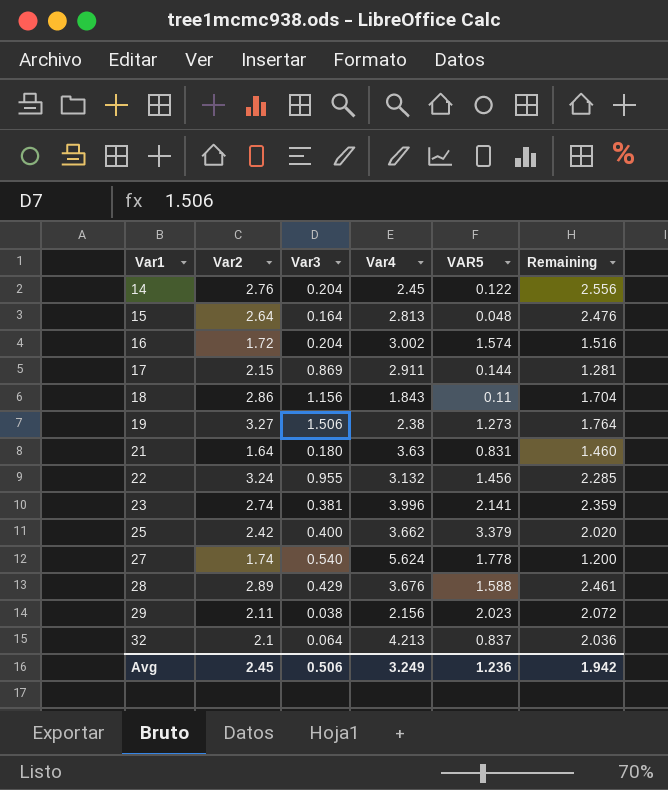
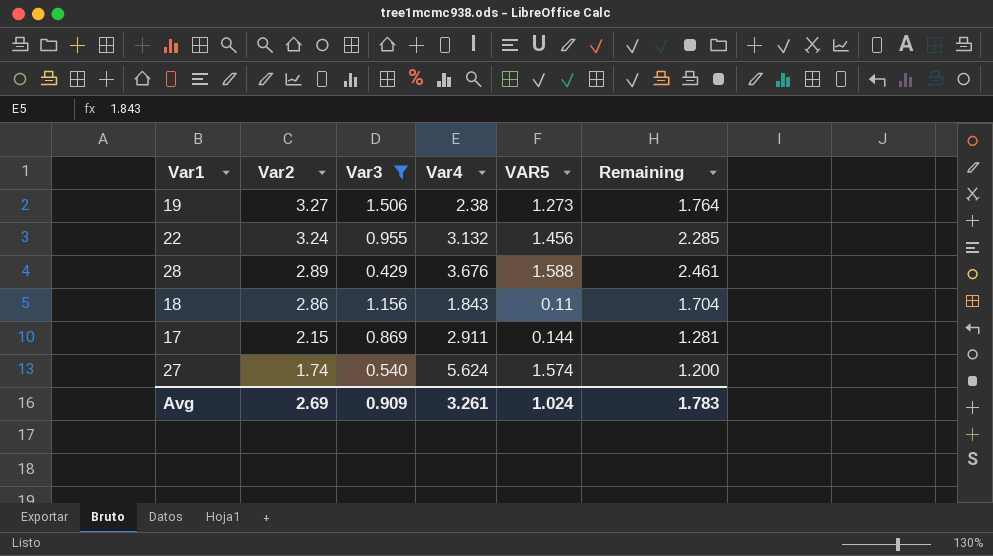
filter: none -> Var3 >= 0.429
row order: Var1 ascending -> Var2 descending
27 | VAR5: 1.778 -> 1.574
Avg | Var2: 2.45 -> 2.69
Avg | Var3: 0.506 -> 0.909
Avg | Var4: 3.249 -> 3.261
Avg | VAR5: 1.236 -> 1.024
Avg | Remaining: 1.942 -> 1.783

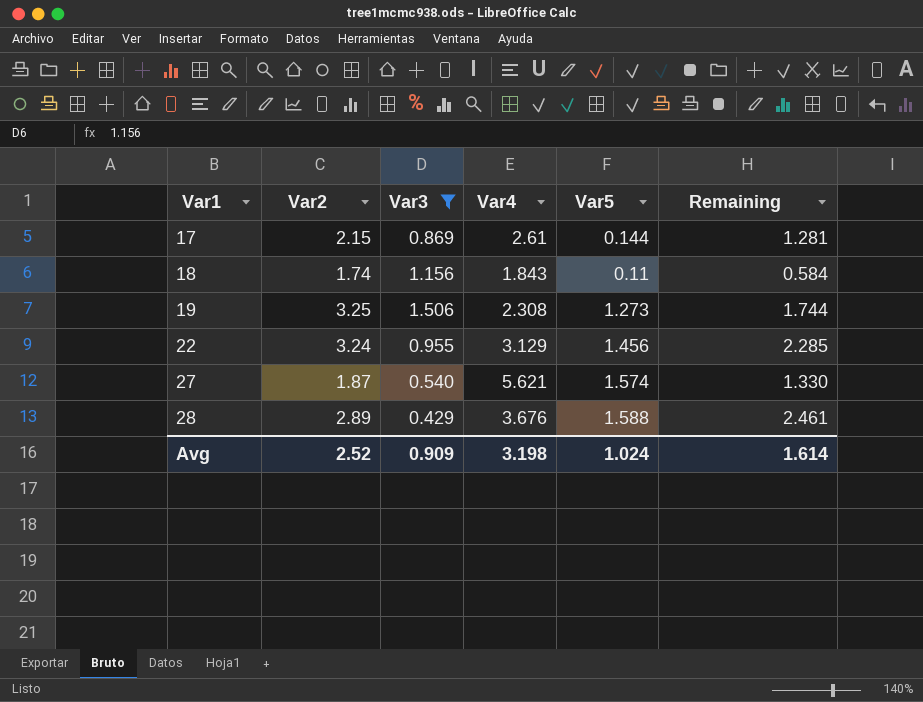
row order: Var2 descending -> Var1 ascending
column name: VAR5 -> Var5
17 | Var4: 2.911 -> 2.61
18 | Var2: 2.86 -> 1.74
18 | Remaining: 1.704 -> 0.584
19 | Var2: 3.27 -> 3.25
19 | Var4: 2.38 -> 2.308
19 | Remaining: 1.764 -> 1.744
22 | Var4: 3.132 -> 3.129
27 | Var2: 1.74 -> 1.87
27 | Var4: 5.624 -> 5.621
27 | Remaining: 1.200 -> 1.330
Avg | Var2: 2.69 -> 2.52
Avg | Var4: 3.261 -> 3.198
Avg | Remaining: 1.783 -> 1.614

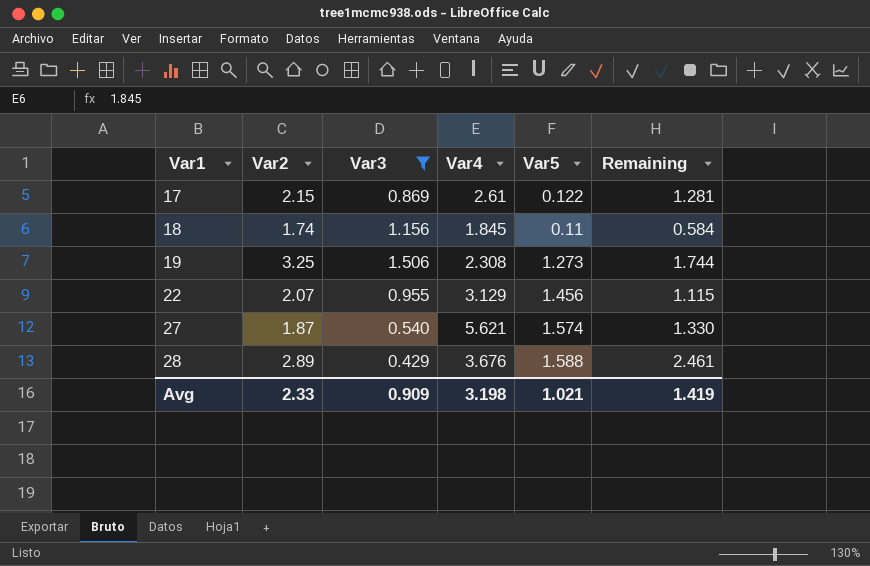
17 | Var5: 0.144 -> 0.122
18 | Var4: 1.843 -> 1.845
22 | Var2: 3.24 -> 2.07
22 | Remaining: 2.285 -> 1.115
Avg | Var2: 2.52 -> 2.33
Avg | Var5: 1.024 -> 1.021
Avg | Remaining: 1.614 -> 1.419

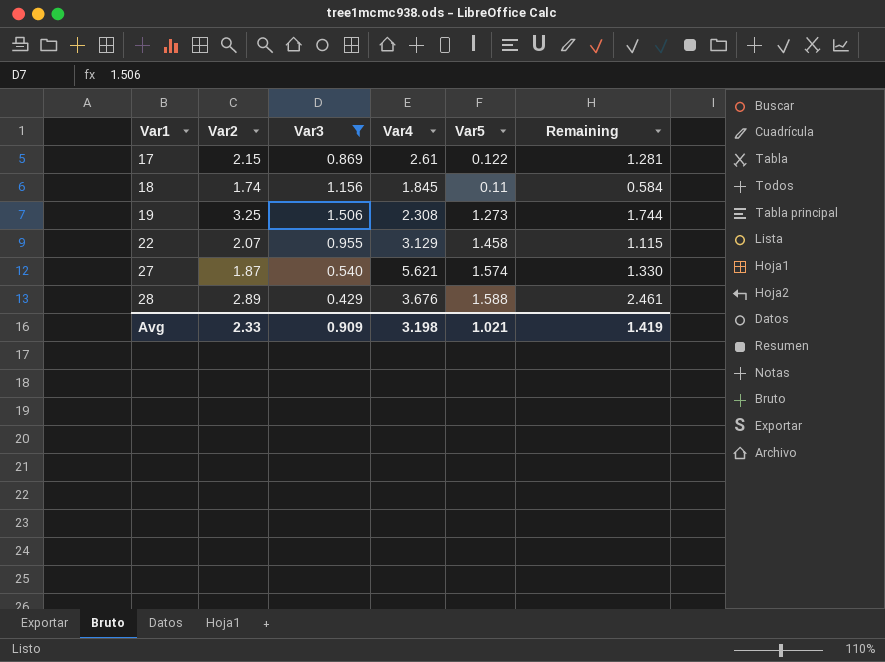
22 | Var5: 1.456 -> 1.458

